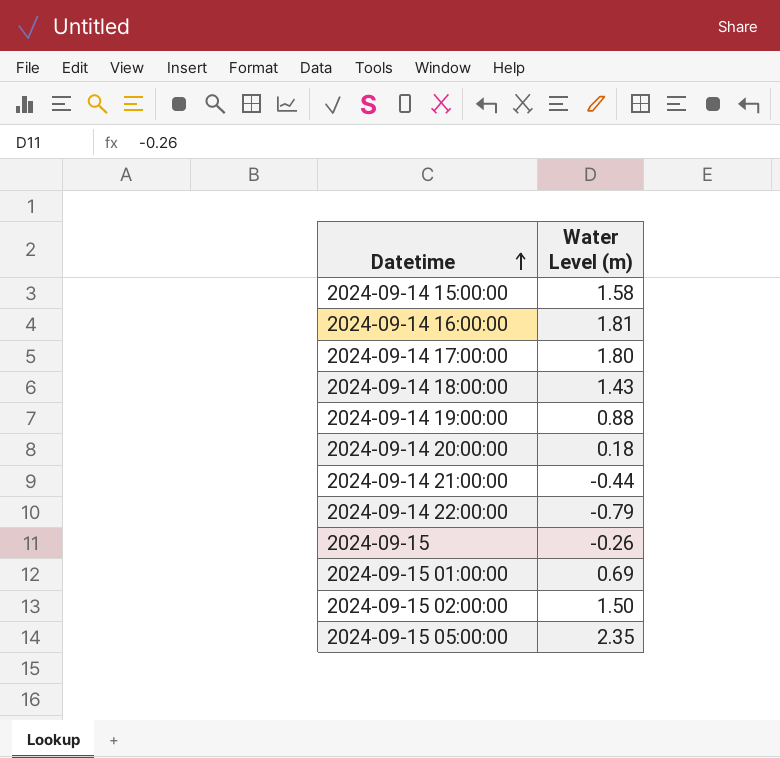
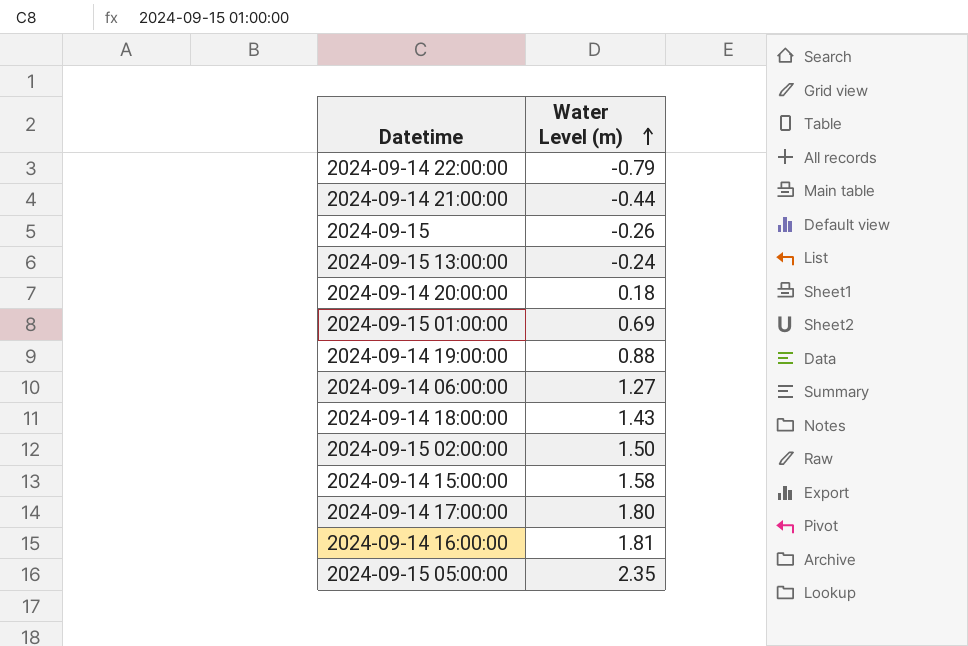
row order: Datetime ascending -> Water Level (m) ascending
row 2024-09-15 13:00:00: none -> -0.24
row 2024-09-14 06:00:00: none -> 1.27

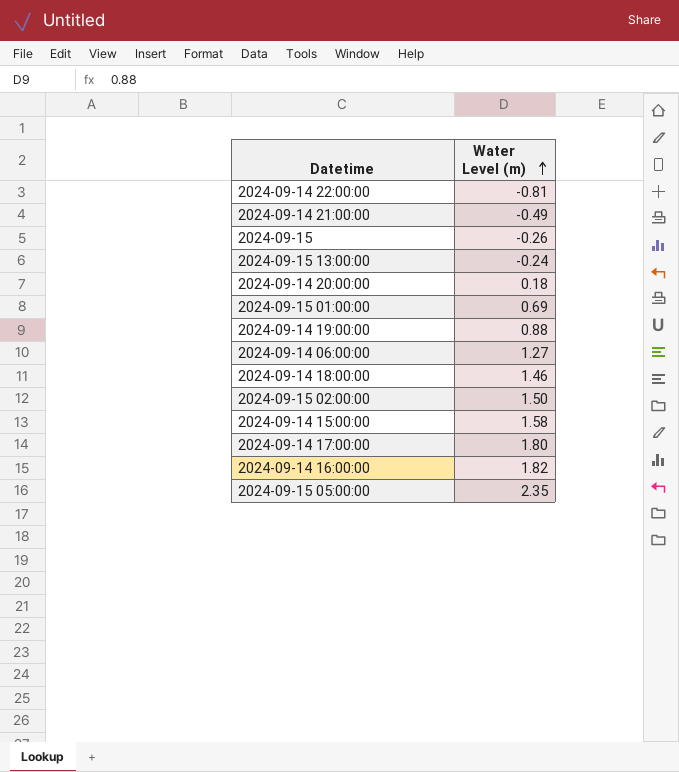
2024-09-14 22:00:00 | Water Level (m): -0.79 -> -0.81
2024-09-14 21:00:00 | Water Level (m): -0.44 -> -0.49
2024-09-14 18:00:00 | Water Level (m): 1.43 -> 1.46
2024-09-14 16:00:00 | Water Level (m): 1.81 -> 1.82

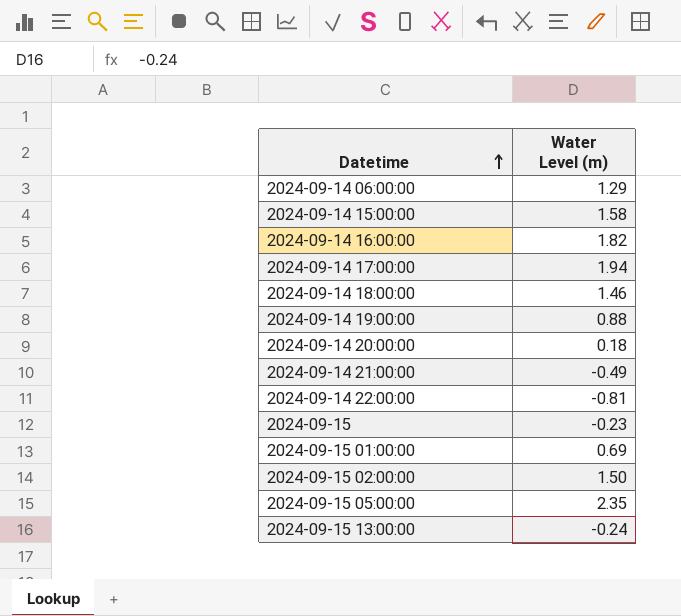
row order: Water Level (m) ascending -> Datetime ascending
2024-09-14 06:00:00 | Water Level (m): 1.27 -> 1.29
2024-09-14 17:00:00 | Water Level (m): 1.80 -> 1.94
2024-09-15 | Water Level (m): -0.26 -> -0.23

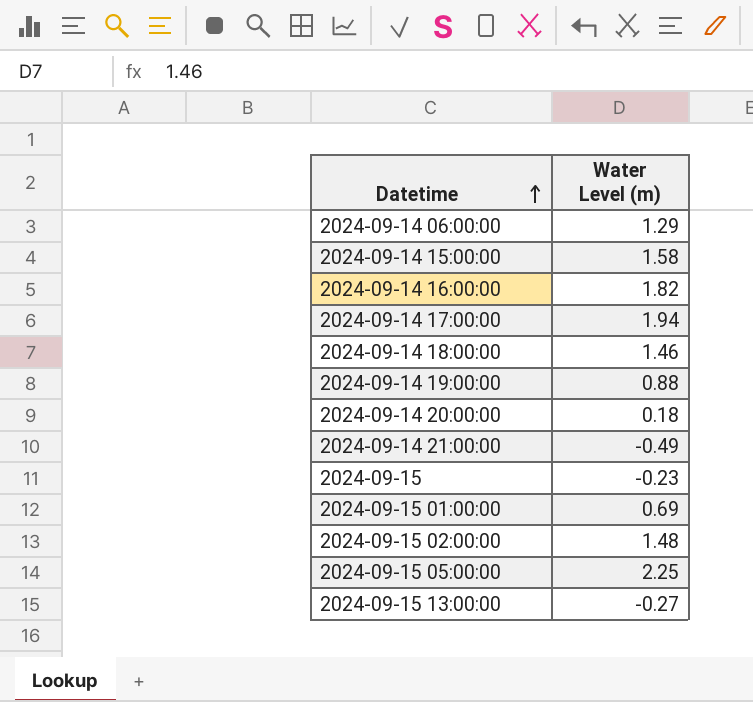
row 2024-09-14 22:00:00: -0.81 -> none
2024-09-15 02:00:00 | Water Level (m): 1.50 -> 1.48
2024-09-15 05:00:00 | Water Level (m): 2.35 -> 2.25
2024-09-15 13:00:00 | Water Level (m): -0.24 -> -0.27

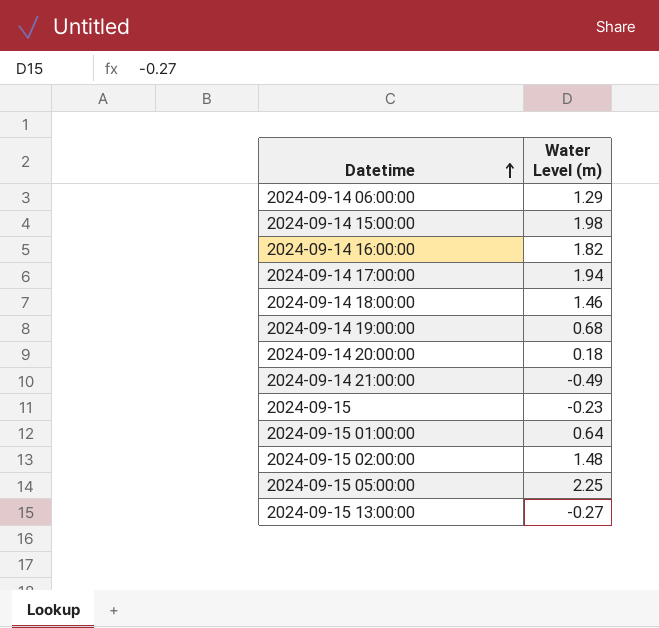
2024-09-14 15:00:00 | Water Level (m): 1.58 -> 1.98
2024-09-14 19:00:00 | Water Level (m): 0.88 -> 0.68
2024-09-15 01:00:00 | Water Level (m): 0.69 -> 0.64

